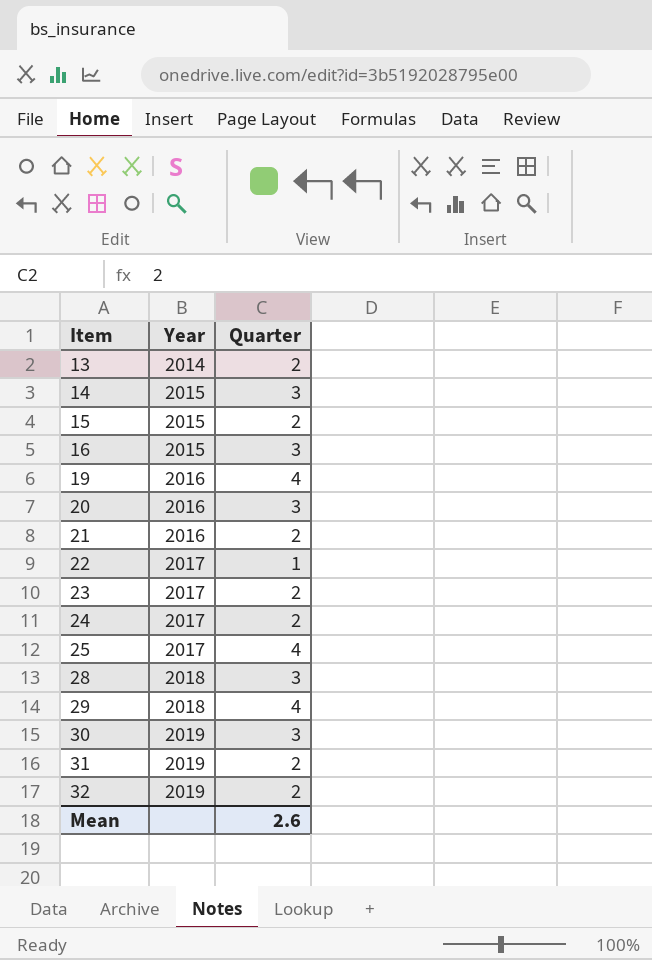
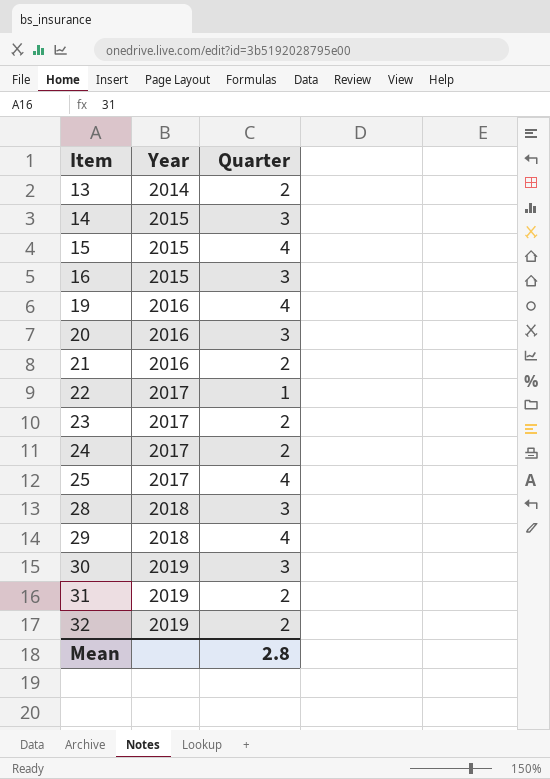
15 | Quarter: 2 -> 4
Mean | Quarter: 2.6 -> 2.8

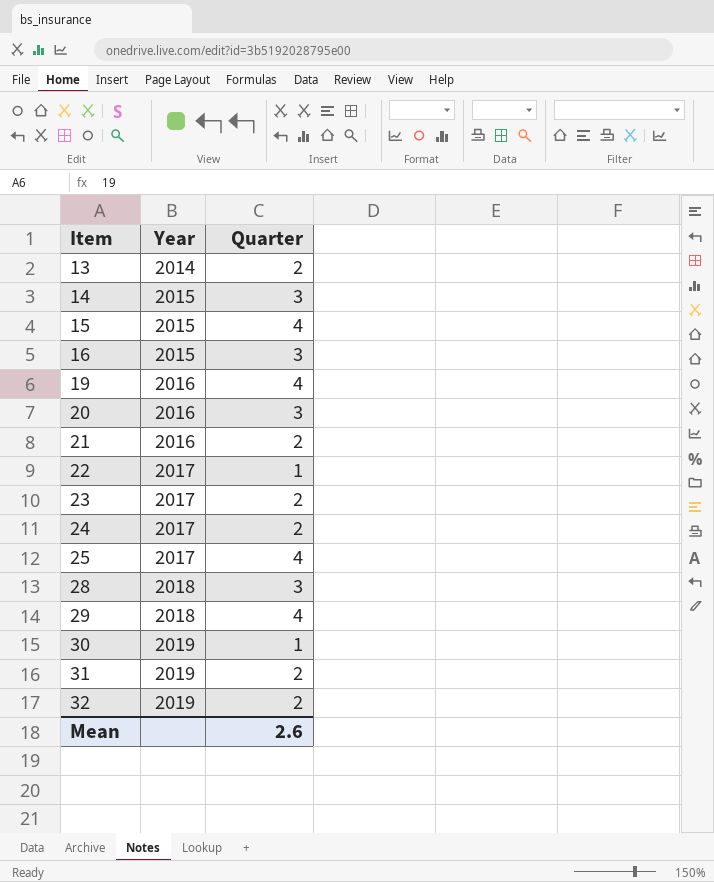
30 | Quarter: 3 -> 1
Mean | Quarter: 2.8 -> 2.6

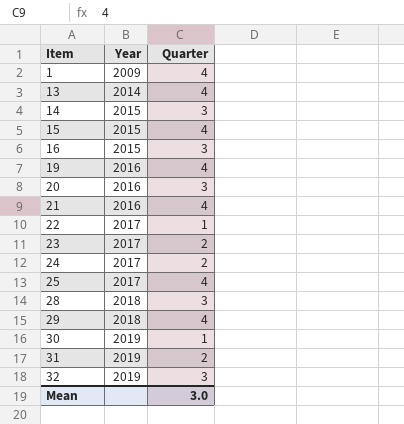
row 1: none -> 2009 | 4
13 | Quarter: 2 -> 4
21 | Quarter: 2 -> 4
32 | Quarter: 2 -> 3
Mean | Quarter: 2.6 -> 3.0

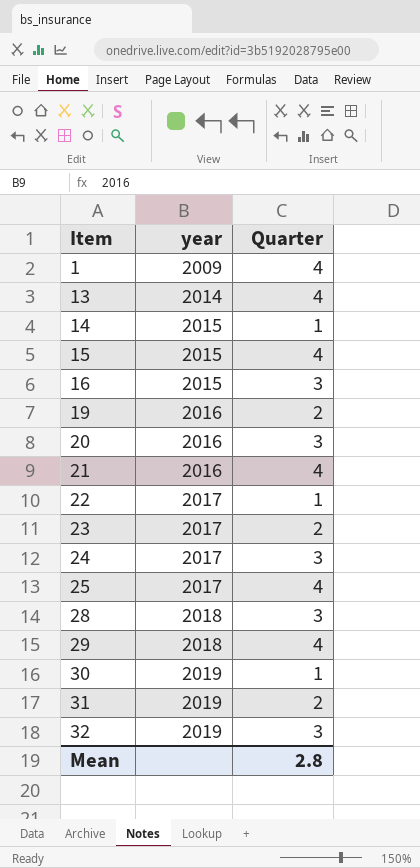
column name: Year -> year
14 | Quarter: 3 -> 1
19 | Quarter: 4 -> 2
24 | Quarter: 2 -> 3
Mean | Quarter: 3.0 -> 2.8

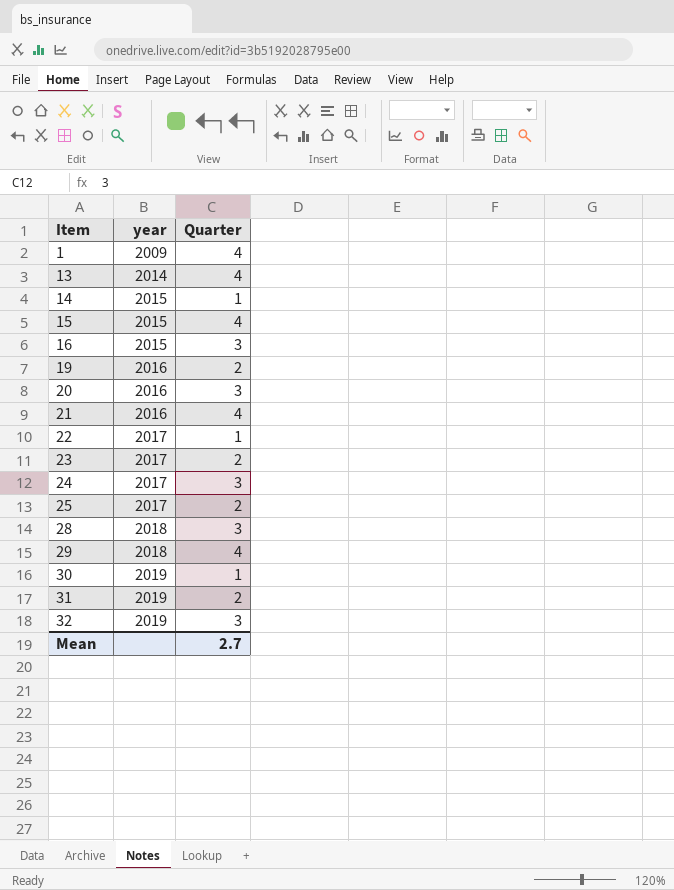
25 | Quarter: 4 -> 2
Mean | Quarter: 2.8 -> 2.7

